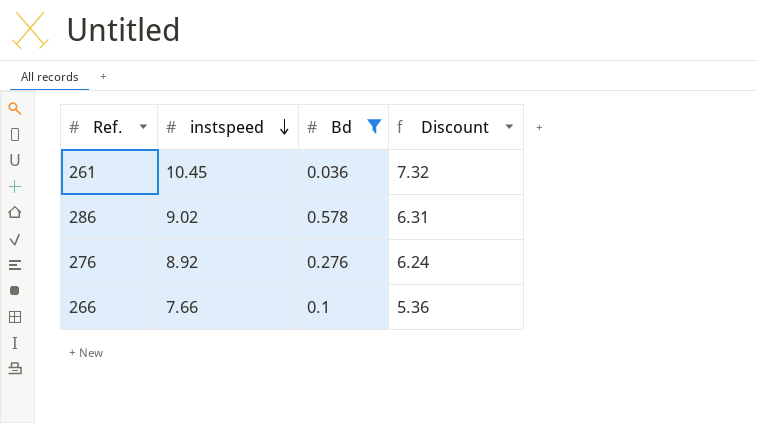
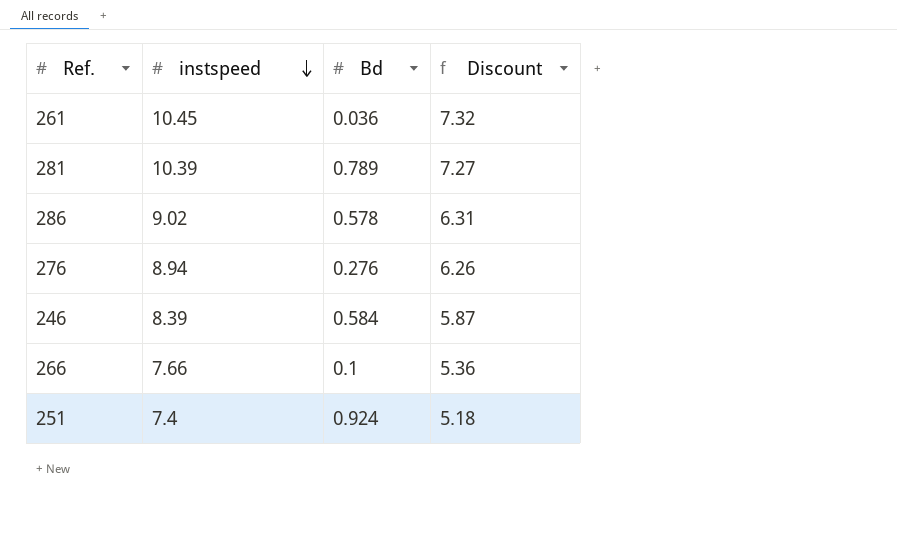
filter: Bd <= 0.578 -> none
276 | instspeed: 8.92 -> 8.94
276 | Discount: 6.24 -> 6.26

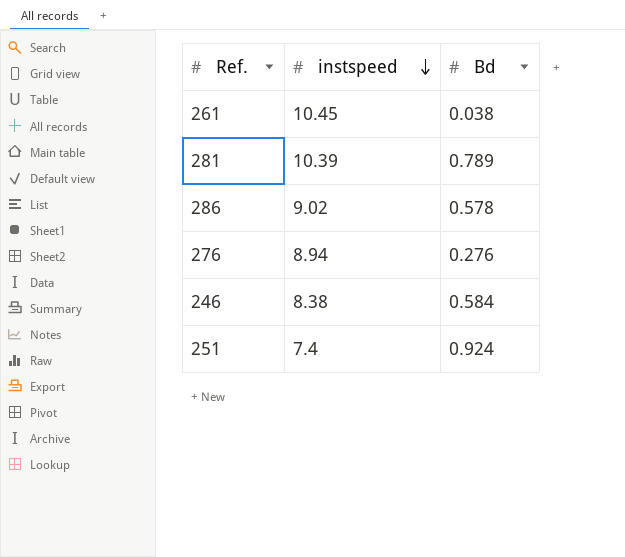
column Discount | formula: [instspeed] * 0.7 -> none
row 266: 7.66 | 0.1 | 5.36 -> none
261 | Bd: 0.036 -> 0.038
246 | instspeed: 8.39 -> 8.38

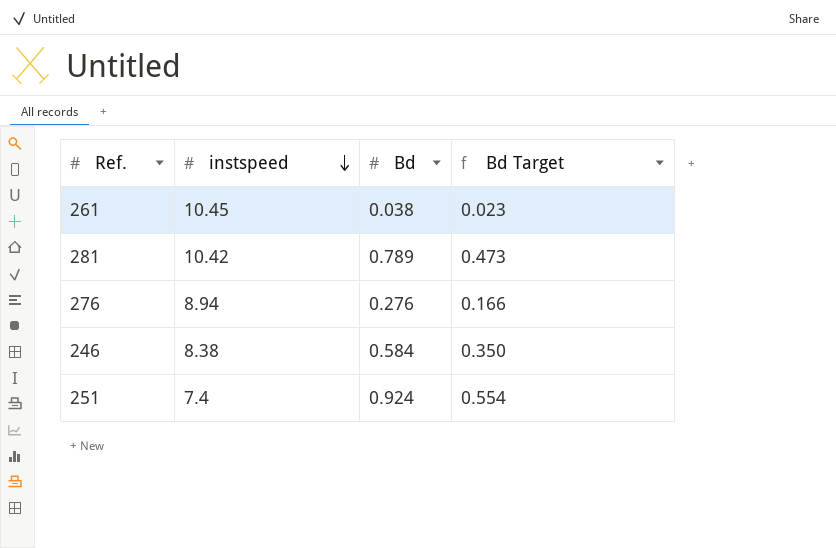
column Bd Target | formula: none -> [Bd] * 0.6
row 286: 9.02 | 0.578 -> none
281 | instspeed: 10.39 -> 10.42

